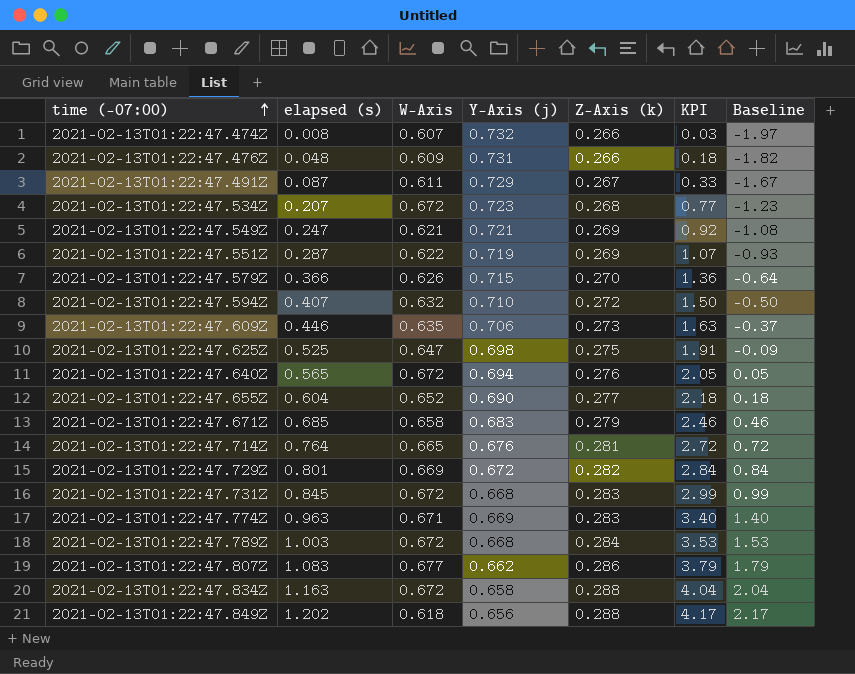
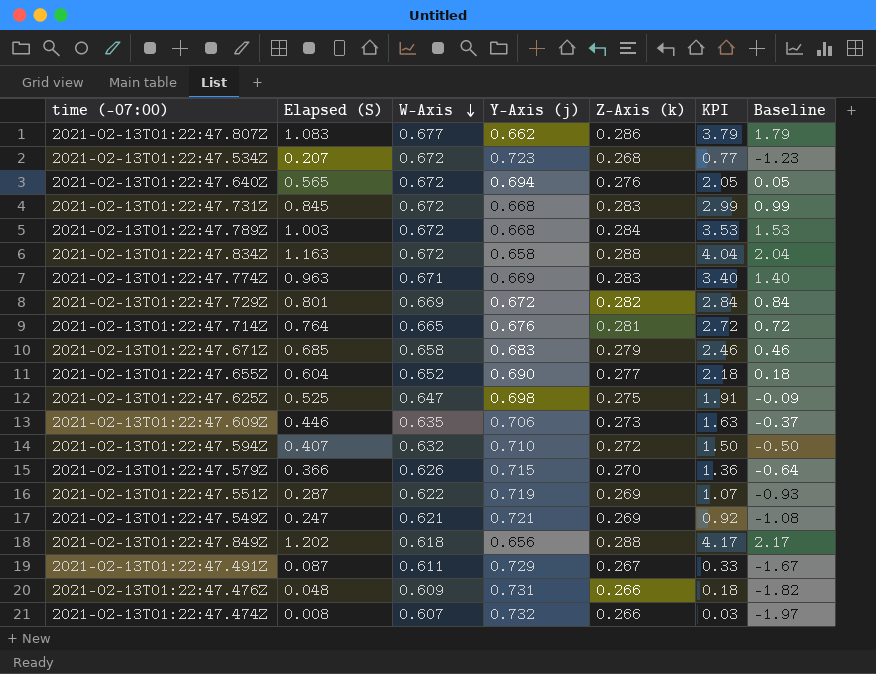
row order: time (-07:00) ascending -> W-Axis descending
column name: elapsed (s) -> Elapsed (S)

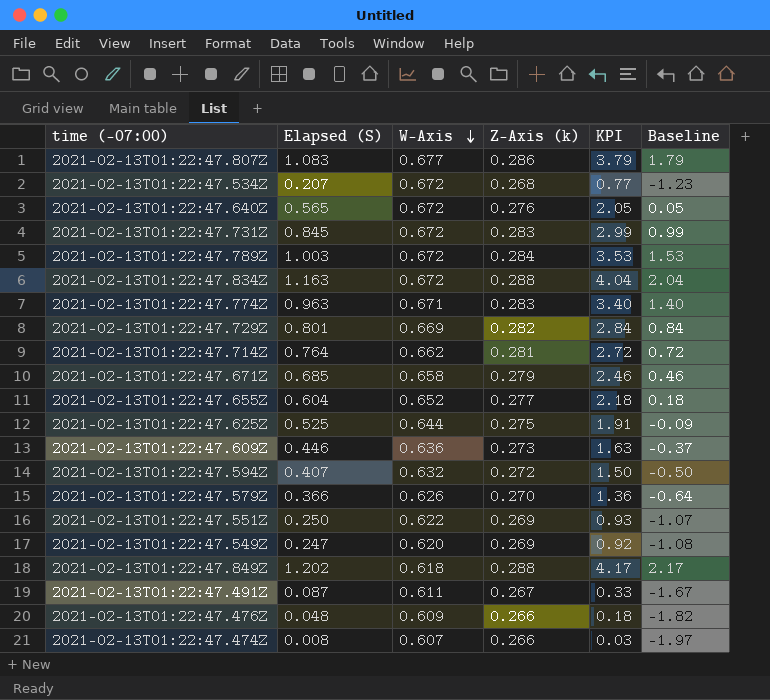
column Y-Axis (j) | position: 4 -> none
2021-02-13T01:22:47.714Z | W-Axis: 0.665 -> 0.662
2021-02-13T01:22:47.625Z | W-Axis: 0.647 -> 0.644
2021-02-13T01:22:47.609Z | W-Axis: 0.635 -> 0.636
2021-02-13T01:22:47.551Z | Elapsed (S): 0.287 -> 0.250
2021-02-13T01:22:47.551Z | KPI: 1.07 -> 0.93
2021-02-13T01:22:47.551Z | Baseline: -0.93 -> -1.07
2021-02-13T01:22:47.549Z | W-Axis: 0.621 -> 0.620

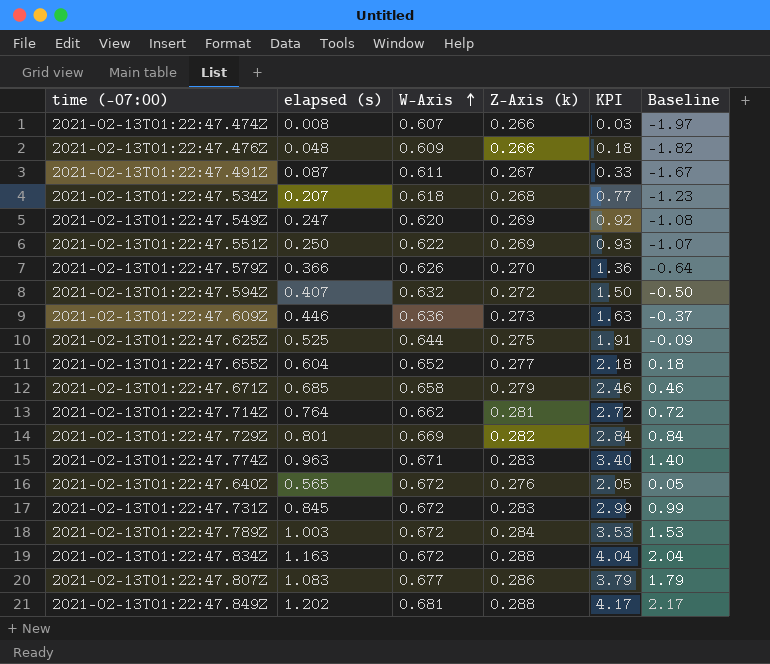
row order: W-Axis descending -> W-Axis ascending
column name: Elapsed (S) -> elapsed (s)
2021-02-13T01:22:47.534Z | W-Axis: 0.672 -> 0.618
2021-02-13T01:22:47.849Z | W-Axis: 0.618 -> 0.681

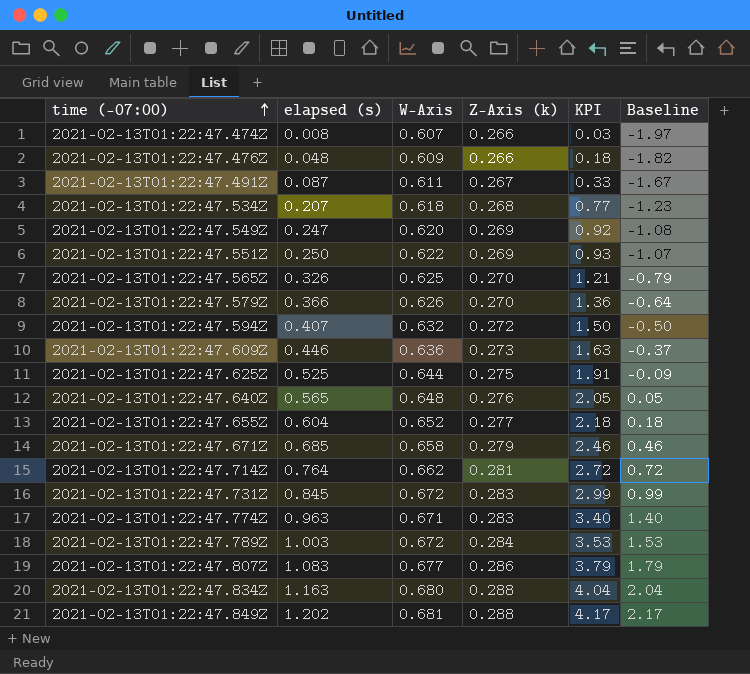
row order: W-Axis ascending -> time (-07:00) ascending
row 2021-02-13T01:22:47.729Z: 0.801 | 0.669 | 0.282 | 2.84 | 0.84 -> none
row 2021-02-13T01:22:47.565Z: none -> 0.326 | 0.625 | 0.270 | 1.21 | -0.79
2021-02-13T01:22:47.640Z | W-Axis: 0.672 -> 0.648
2021-02-13T01:22:47.834Z | W-Axis: 0.672 -> 0.680

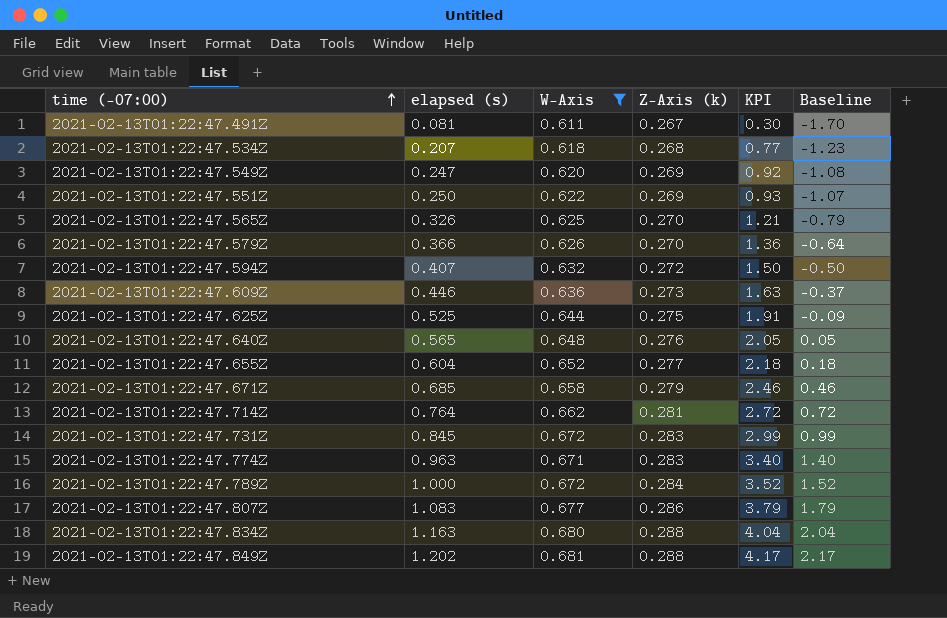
filter: none -> W-Axis >= 0.611
2021-02-13T01:22:47.491Z | elapsed (s): 0.087 -> 0.081
2021-02-13T01:22:47.491Z | KPI: 0.33 -> 0.30
2021-02-13T01:22:47.491Z | Baseline: -1.67 -> -1.70
2021-02-13T01:22:47.789Z | elapsed (s): 1.003 -> 1.000
2021-02-13T01:22:47.789Z | KPI: 3.53 -> 3.52
2021-02-13T01:22:47.789Z | Baseline: 1.53 -> 1.52

